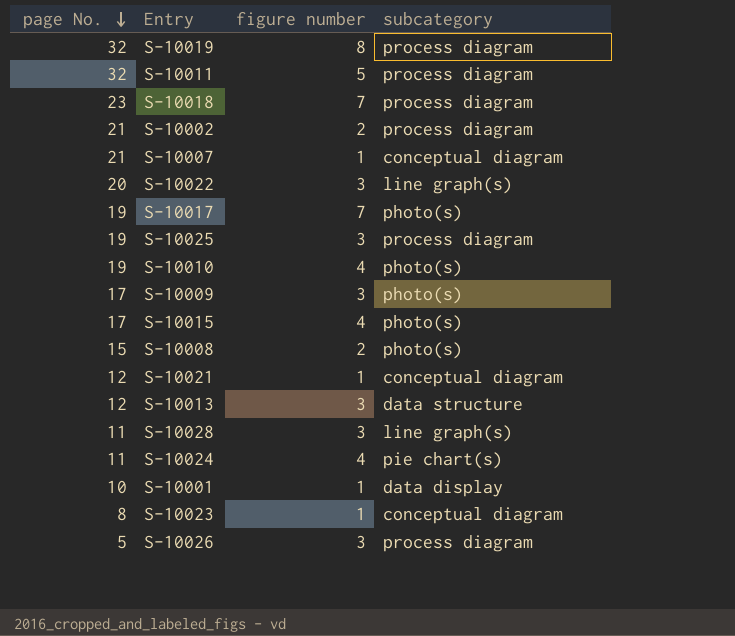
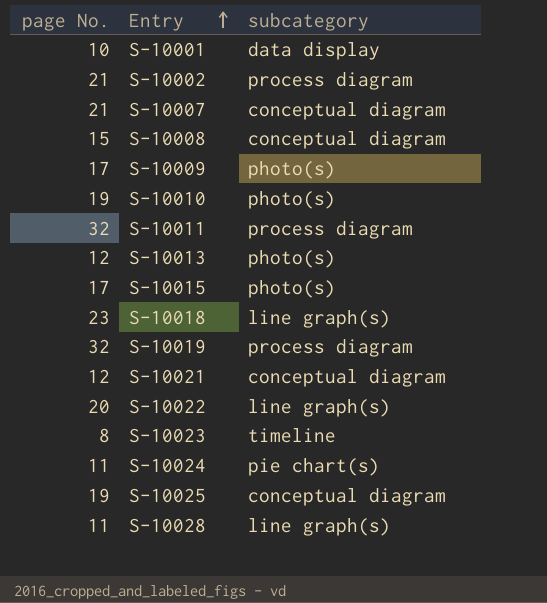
row order: page No. descending -> Entry ascending
column figure number | position: 3 -> none
row S-10017: 19 | 7 | photo(s) -> none
row S-10026: 5 | 3 | process diagram -> none
S-10008 | subcategory: photo(s) -> conceptual diagram
S-10013 | subcategory: data structure -> photo(s)
S-10018 | subcategory: process diagram -> line graph(s)
S-10023 | subcategory: conceptual diagram -> timeline
S-10025 | subcategory: process diagram -> conceptual diagram

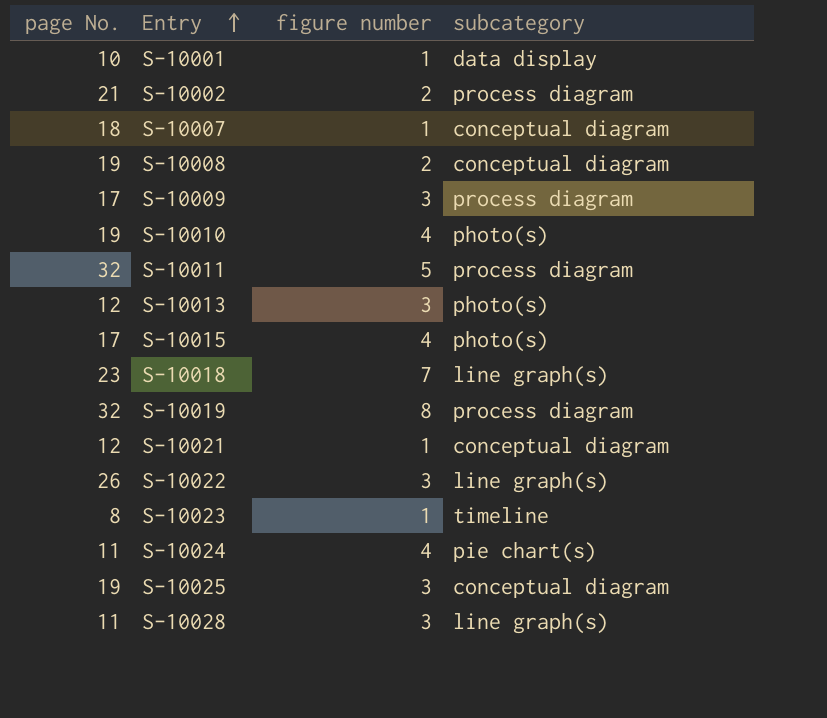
column figure number | position: none -> 3
S-10007 | page No.: 21 -> 18
S-10008 | page No.: 15 -> 19
S-10009 | subcategory: photo(s) -> process diagram
S-10022 | page No.: 20 -> 26

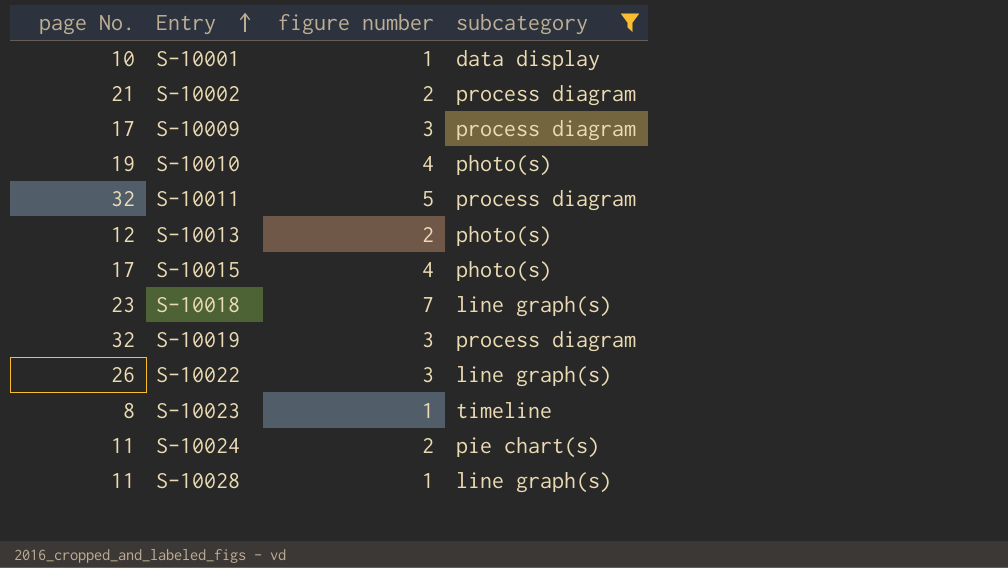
filter: none -> subcategory != conceptual diagram
S-10013 | figure number: 3 -> 2
S-10019 | figure number: 8 -> 3
S-10024 | figure number: 4 -> 2
S-10028 | figure number: 3 -> 1

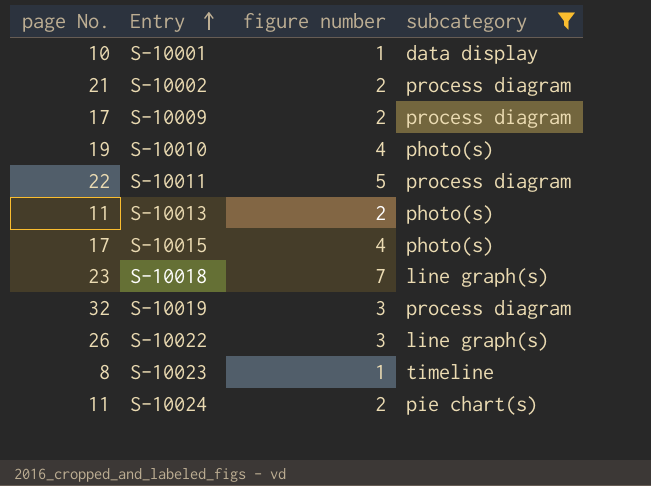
row S-10028: 11 | 1 | line graph(s) -> none
S-10009 | figure number: 3 -> 2
S-10011 | page No.: 32 -> 22
S-10013 | page No.: 12 -> 11

